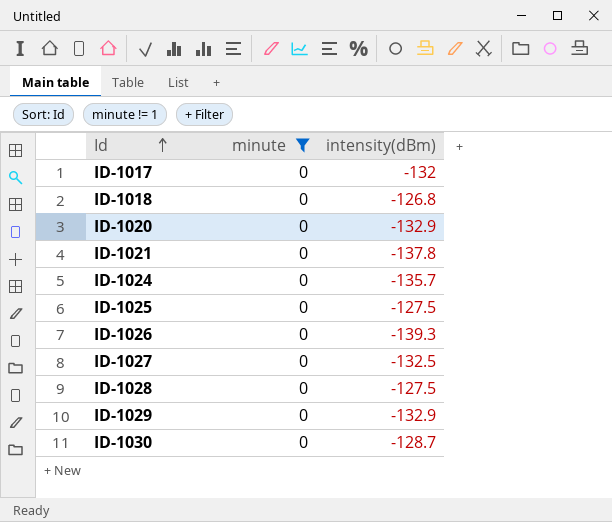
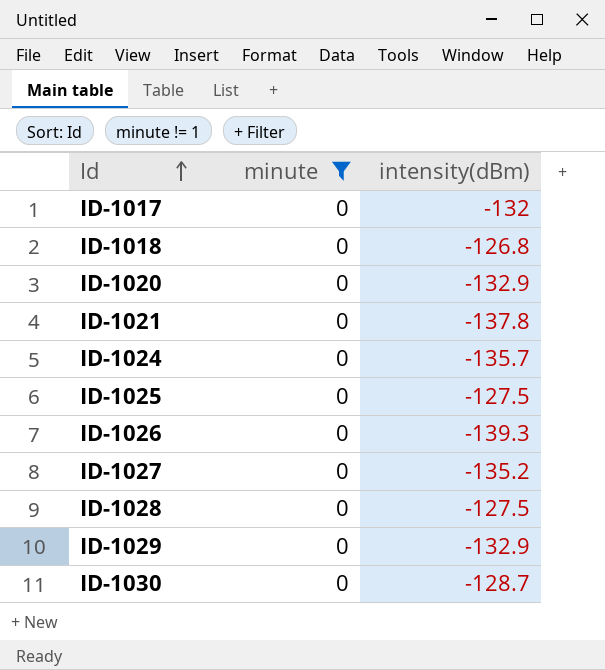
ID-1027 | intensity(dBm): -132.5 -> -135.2

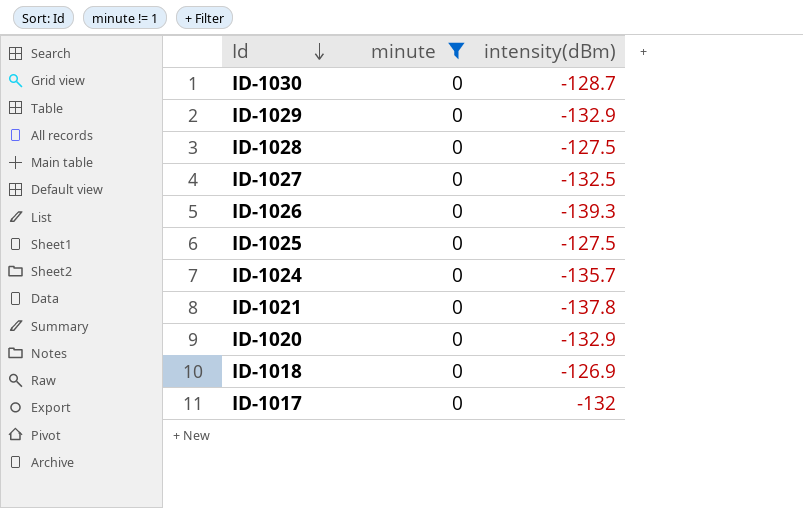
row order: Id ascending -> Id descending
ID-1027 | intensity(dBm): -135.2 -> -132.5
ID-1018 | intensity(dBm): -126.8 -> -126.9

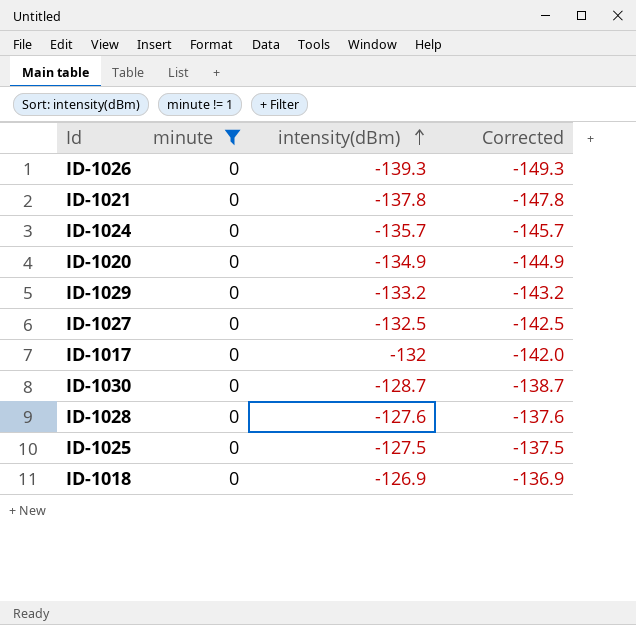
row order: Id descending -> intensity(dBm) ascending
column Corrected | formula: none -> [intensity(dBm)] - 10
ID-1020 | intensity(dBm): -132.9 -> -134.9
ID-1029 | intensity(dBm): -132.9 -> -133.2
ID-1028 | intensity(dBm): -127.5 -> -127.6

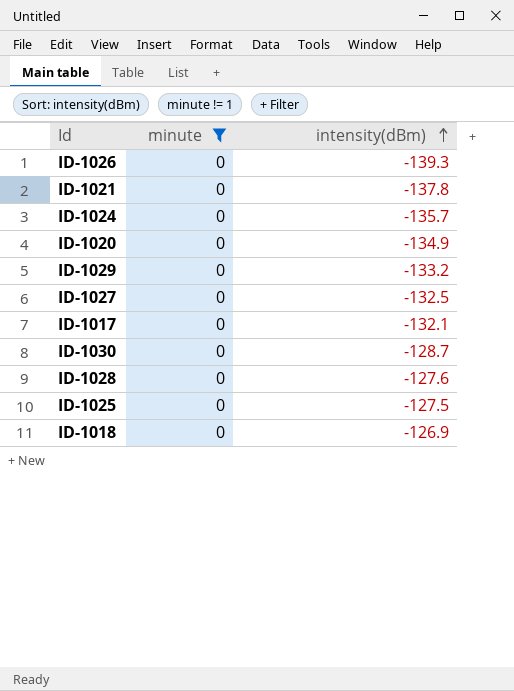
column Corrected | formula: [intensity(dBm)] - 10 -> none
ID-1017 | intensity(dBm): -132 -> -132.1

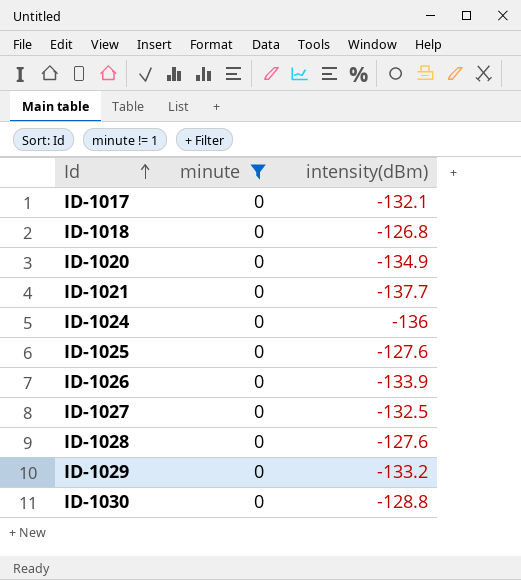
row order: intensity(dBm) ascending -> Id ascending
ID-1018 | intensity(dBm): -126.9 -> -126.8
ID-1021 | intensity(dBm): -137.8 -> -137.7
ID-1024 | intensity(dBm): -135.7 -> -136
ID-1025 | intensity(dBm): -127.5 -> -127.6
ID-1026 | intensity(dBm): -139.3 -> -133.9
ID-1030 | intensity(dBm): -128.7 -> -128.8

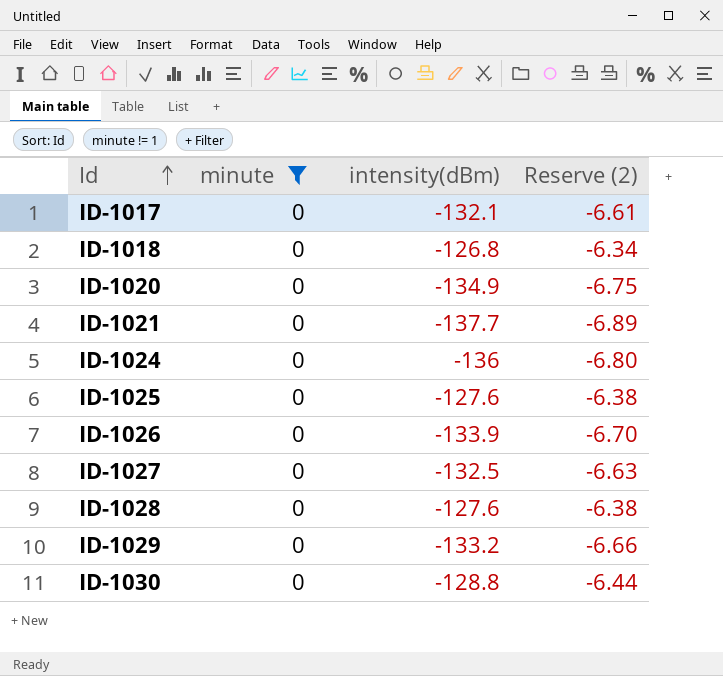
column Reserve (2) | formula: none -> [intensity(dBm)] * 0.05

